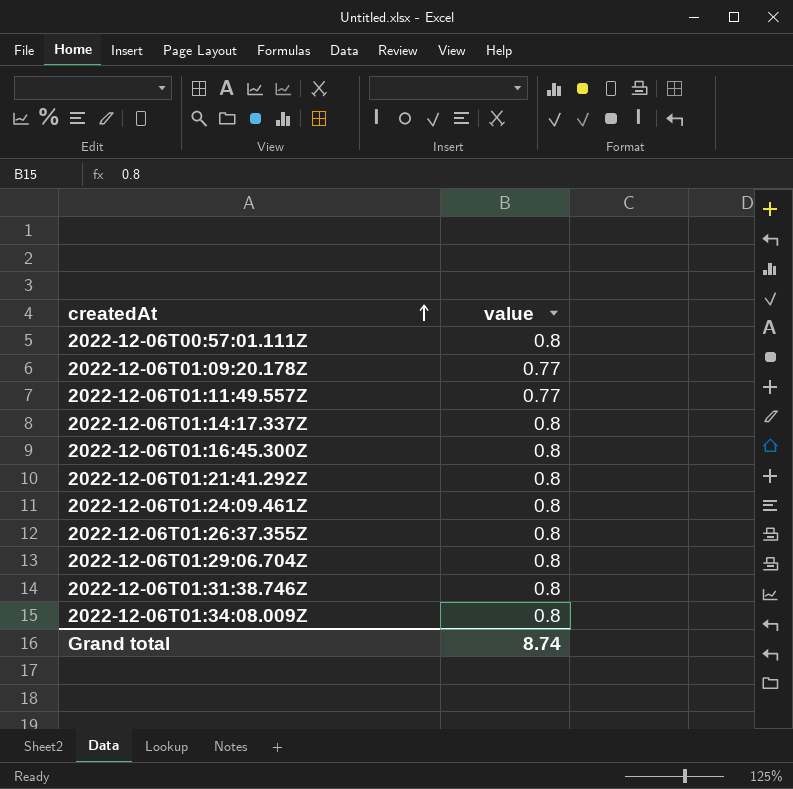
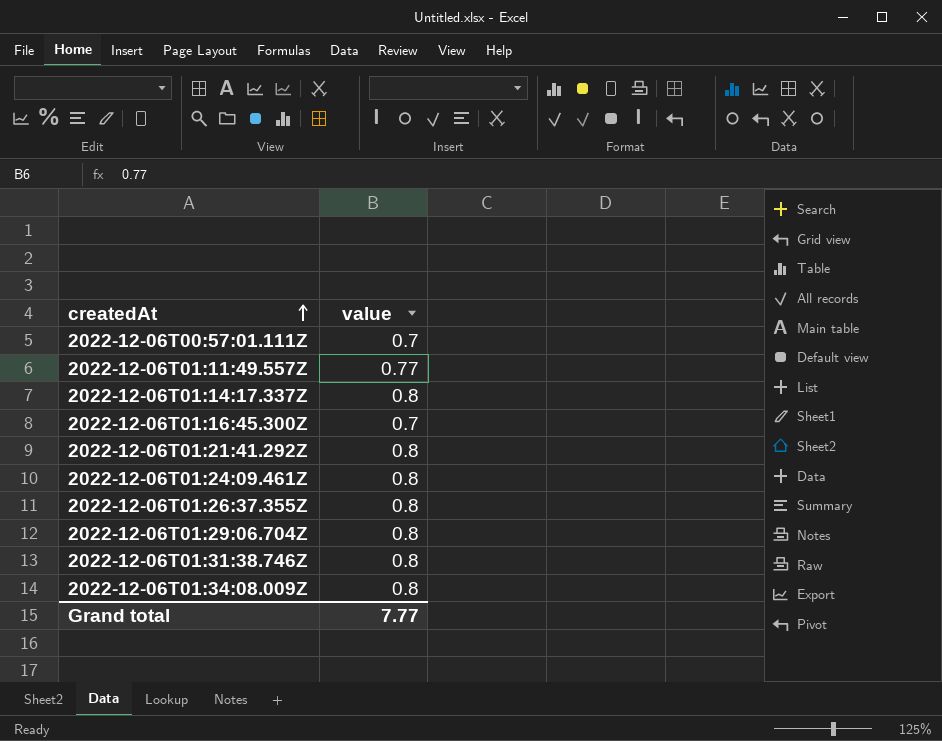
row 2022-12-06T01:09:20.178Z: 0.77 -> none
2022-12-06T00:57:01.111Z | value: 0.8 -> 0.7
2022-12-06T01:16:45.300Z | value: 0.8 -> 0.7
Grand total | value: 8.74 -> 7.77

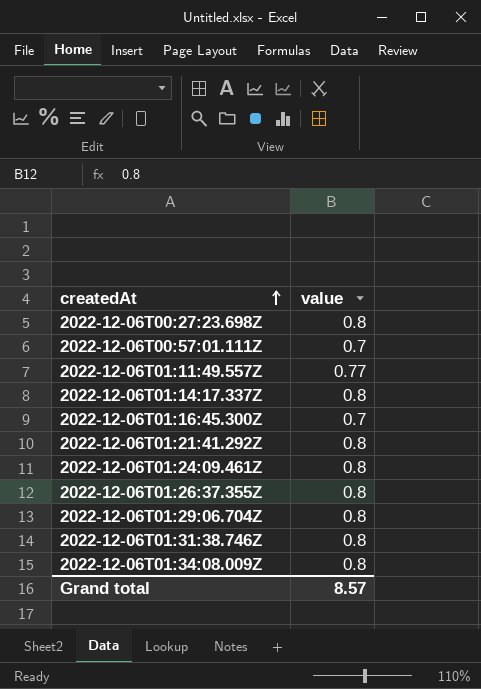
row 2022-12-06T00:27:23.698Z: none -> 0.8
Grand total | value: 7.77 -> 8.57

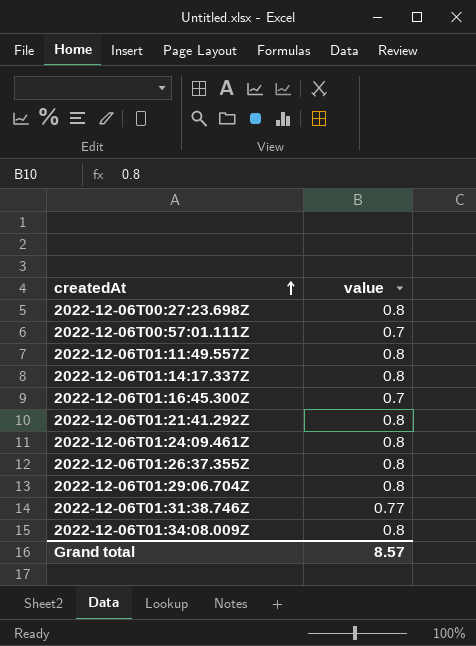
2022-12-06T01:11:49.557Z | value: 0.77 -> 0.8
2022-12-06T01:31:38.746Z | value: 0.8 -> 0.77

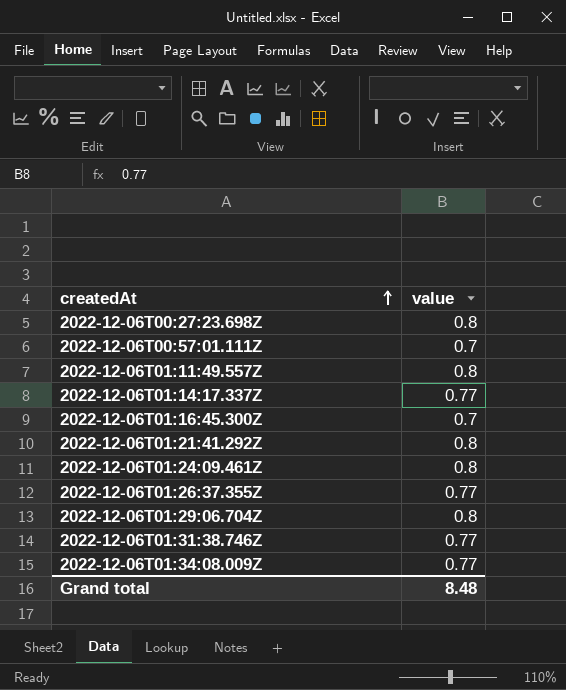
2022-12-06T01:14:17.337Z | value: 0.8 -> 0.77
2022-12-06T01:26:37.355Z | value: 0.8 -> 0.77
2022-12-06T01:34:08.009Z | value: 0.8 -> 0.77
Grand total | value: 8.57 -> 8.48

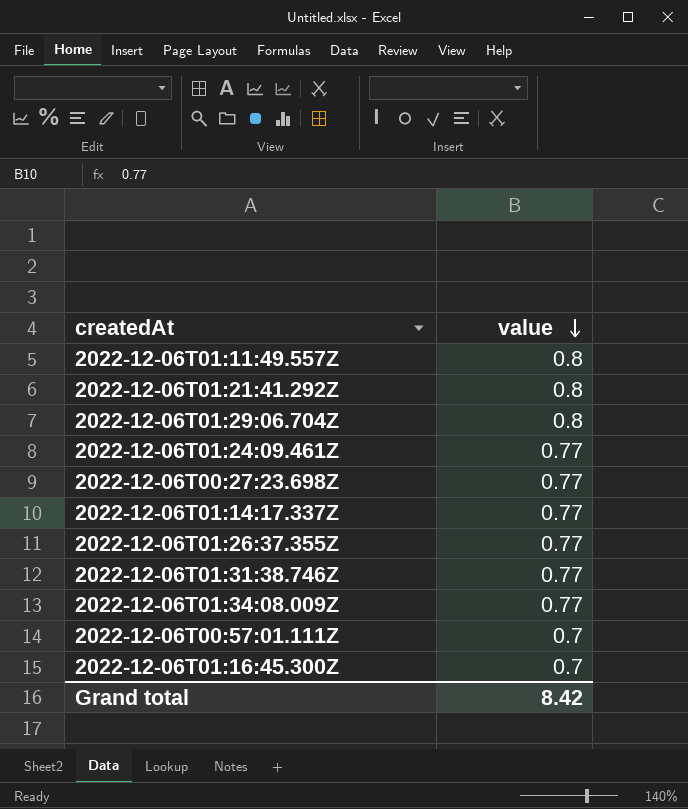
row order: createdAt ascending -> value descending
2022-12-06T01:24:09.461Z | value: 0.8 -> 0.77
2022-12-06T00:27:23.698Z | value: 0.8 -> 0.77
Grand total | value: 8.48 -> 8.42

